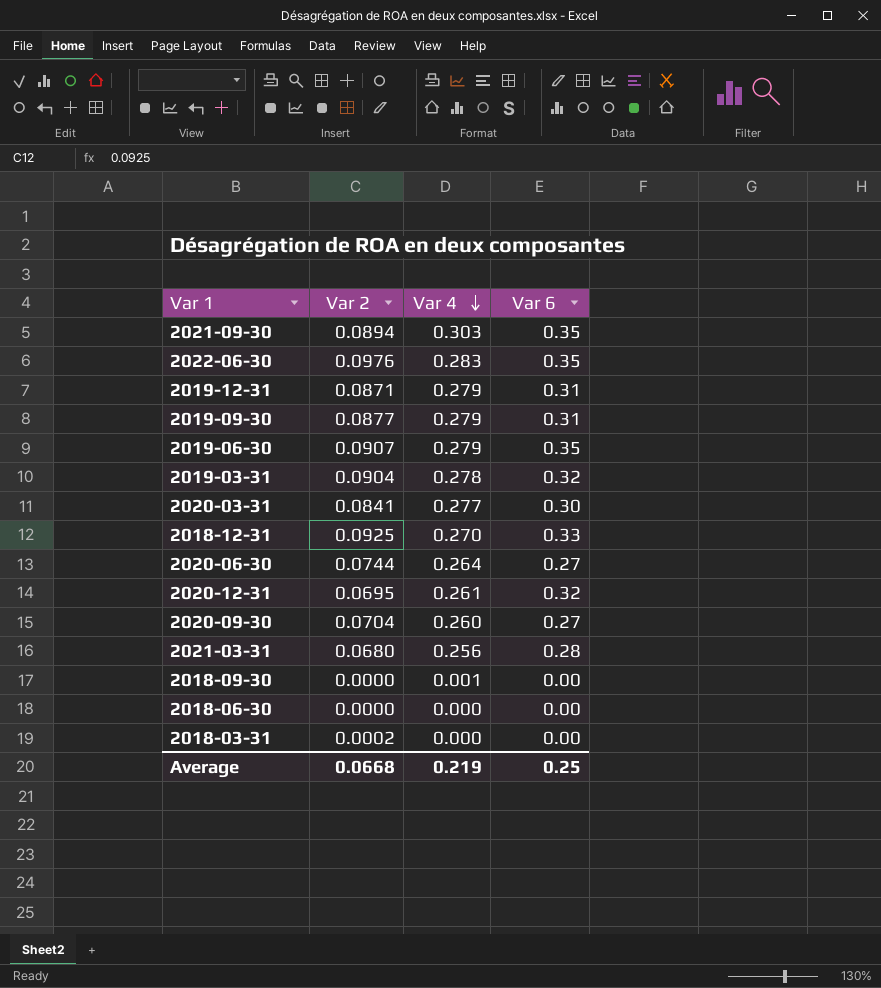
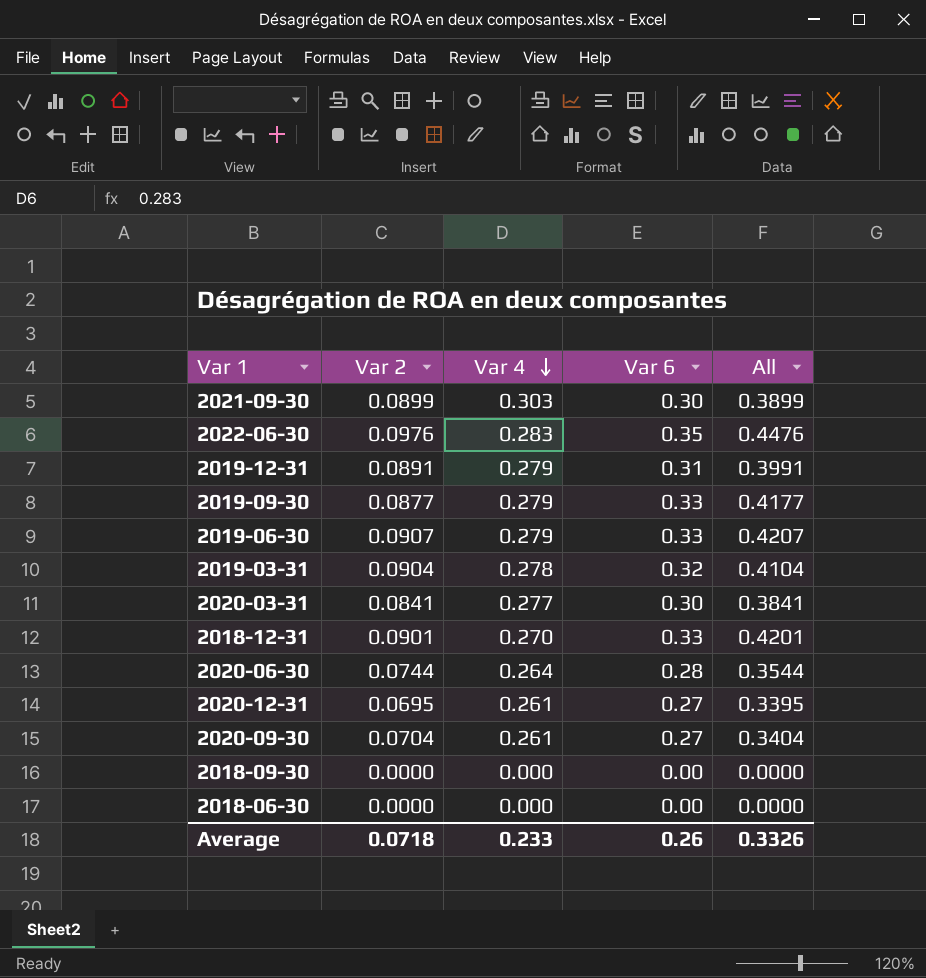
column All | formula: none -> [Var 2] + [Var 6]
row 2021-03-31: 0.0680 | 0.256 | 0.28 -> none
row 2018-03-31: 0.0002 | 0.000 | 0.00 -> none
2021-09-30 | Var 2: 0.0894 -> 0.0899
2021-09-30 | Var 6: 0.35 -> 0.30
2019-12-31 | Var 2: 0.0871 -> 0.0891
2019-09-30 | Var 6: 0.31 -> 0.33
2019-06-30 | Var 6: 0.35 -> 0.33
2018-12-31 | Var 2: 0.0925 -> 0.0901
2020-06-30 | Var 6: 0.27 -> 0.28
2020-12-31 | Var 6: 0.32 -> 0.27
2020-09-30 | Var 4: 0.260 -> 0.261
2018-09-30 | Var 4: 0.001 -> 0.000
Average | Var 2: 0.0668 -> 0.0718
Average | Var 4: 0.219 -> 0.233
Average | Var 6: 0.25 -> 0.26

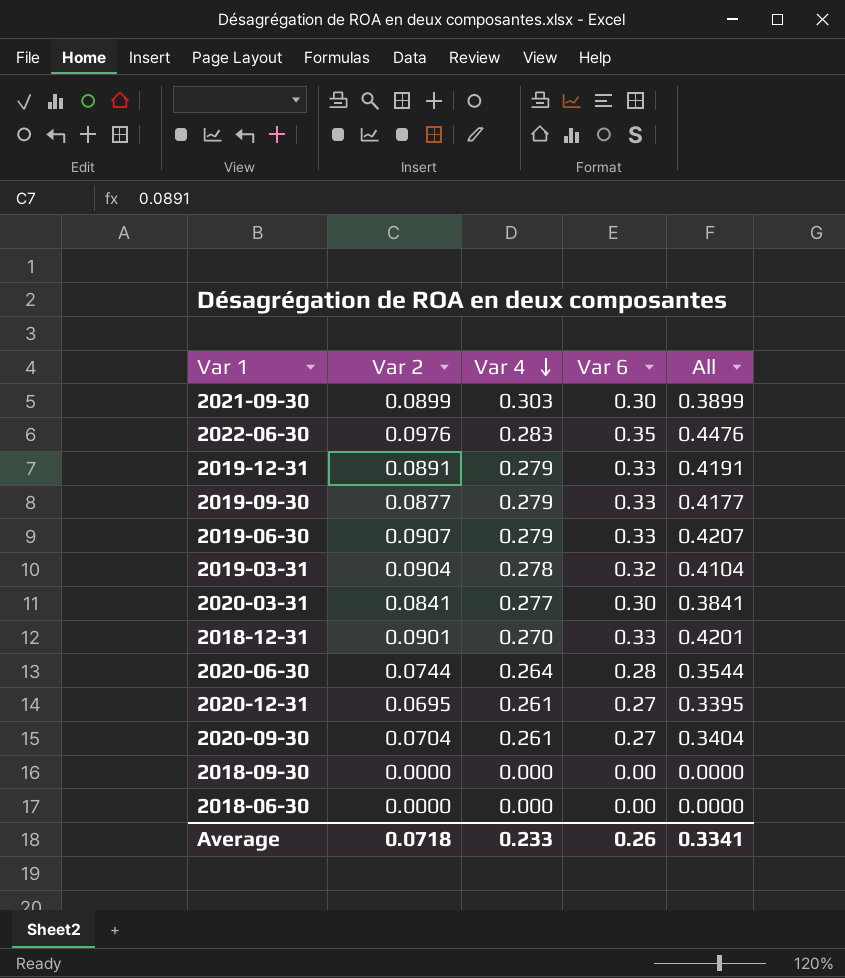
2019-12-31 | Var 6: 0.31 -> 0.33
2019-12-31 | All: 0.3991 -> 0.4191
Average | All: 0.3326 -> 0.3341

